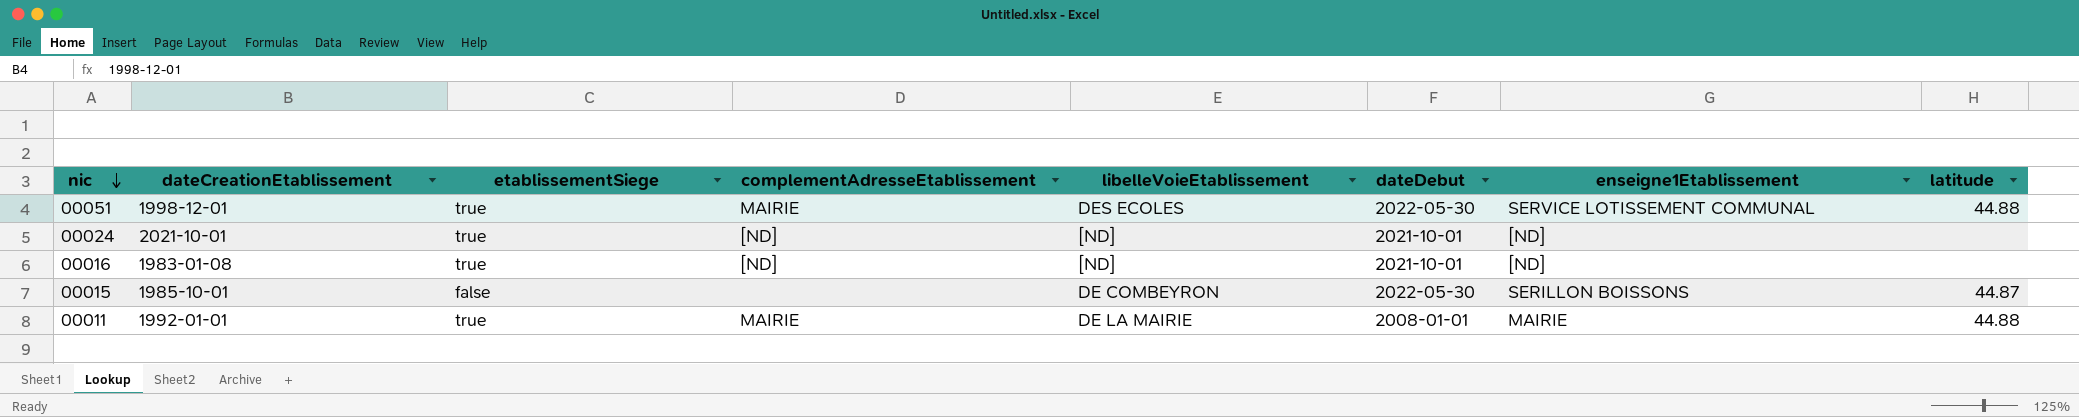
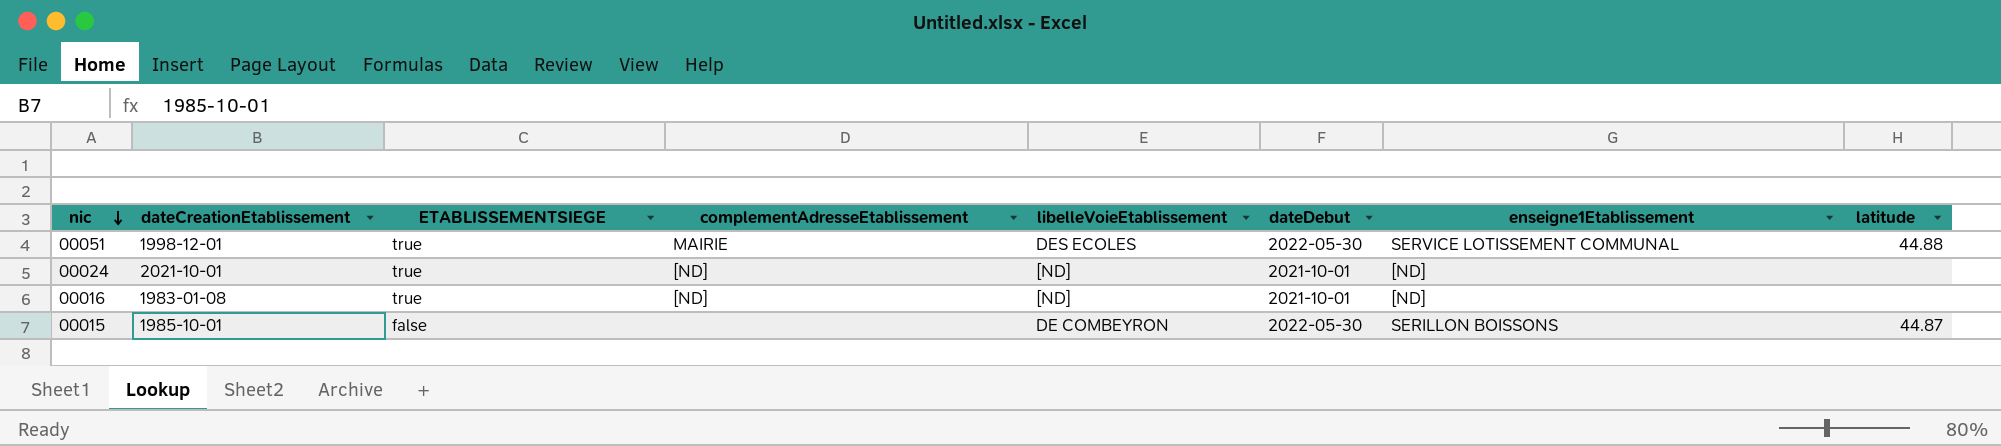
column name: etablissementSiege -> ETABLISSEMENTSIEGE
row 00011: 1992-01-01 | true | MAIRIE | DE LA MAIRIE | 2008-01-01 | MAIRIE | 44.88 -> none

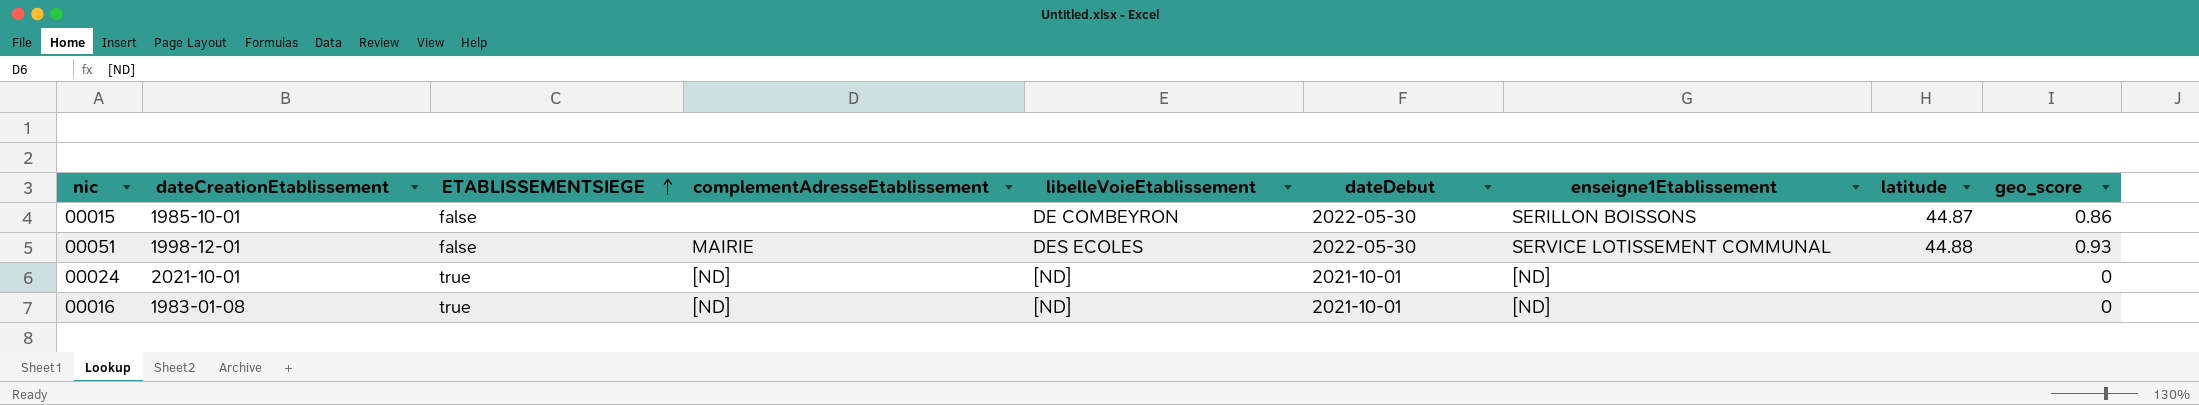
row order: nic descending -> ETABLISSEMENTSIEGE ascending
column geo_score | position: none -> 9
00051 | ETABLISSEMENTSIEGE: true -> false

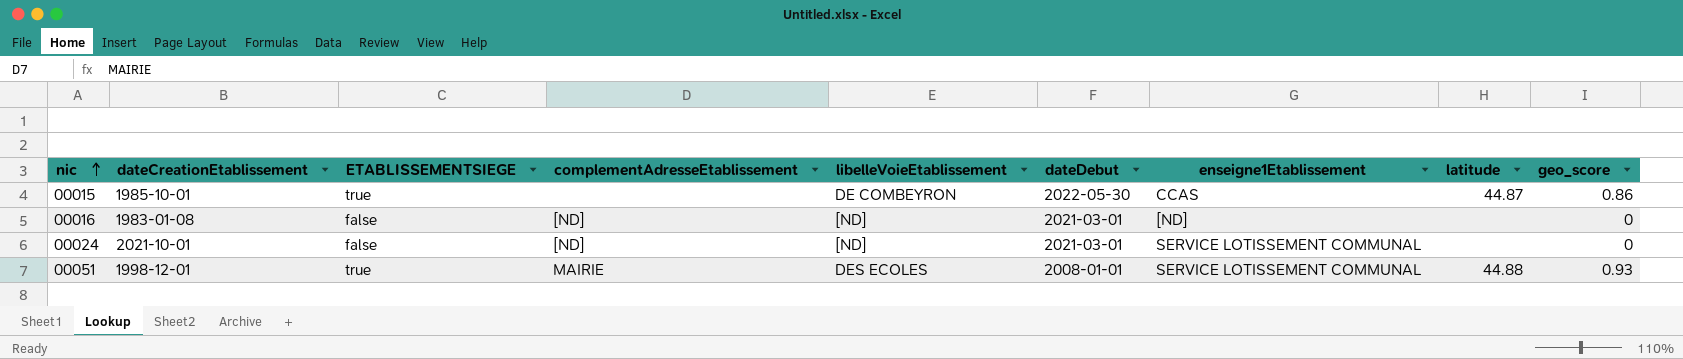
row order: ETABLISSEMENTSIEGE ascending -> nic ascending
00015 | ETABLISSEMENTSIEGE: false -> true
00015 | enseigne1Etablissement: SERILLON BOISSONS -> CCAS
00016 | ETABLISSEMENTSIEGE: true -> false
00016 | dateDebut: 2021-10-01 -> 2021-03-01
00024 | ETABLISSEMENTSIEGE: true -> false
00024 | dateDebut: 2021-10-01 -> 2021-03-01
00024 | enseigne1Etablissement: [ND] -> SERVICE LOTISSEMENT COMMUNAL
00051 | ETABLISSEMENTSIEGE: false -> true
00051 | dateDebut: 2022-05-30 -> 2008-01-01

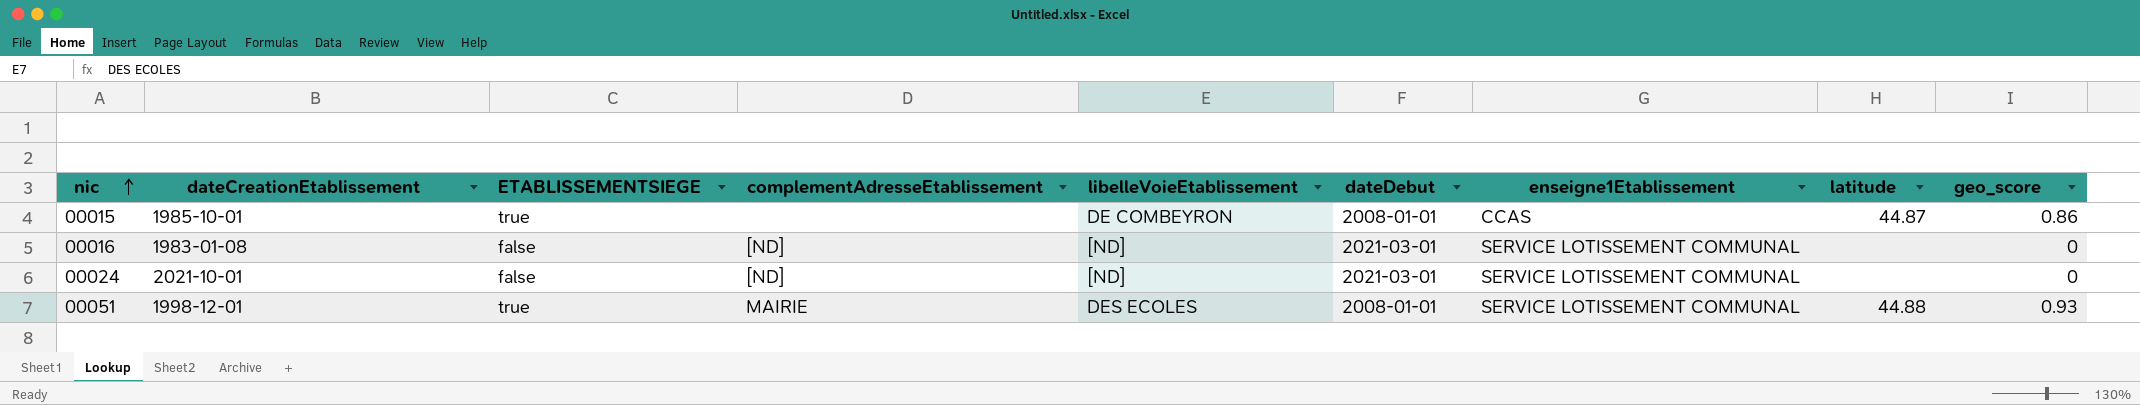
00015 | dateDebut: 2022-05-30 -> 2008-01-01
00016 | enseigne1Etablissement: [ND] -> SERVICE LOTISSEMENT COMMUNAL

